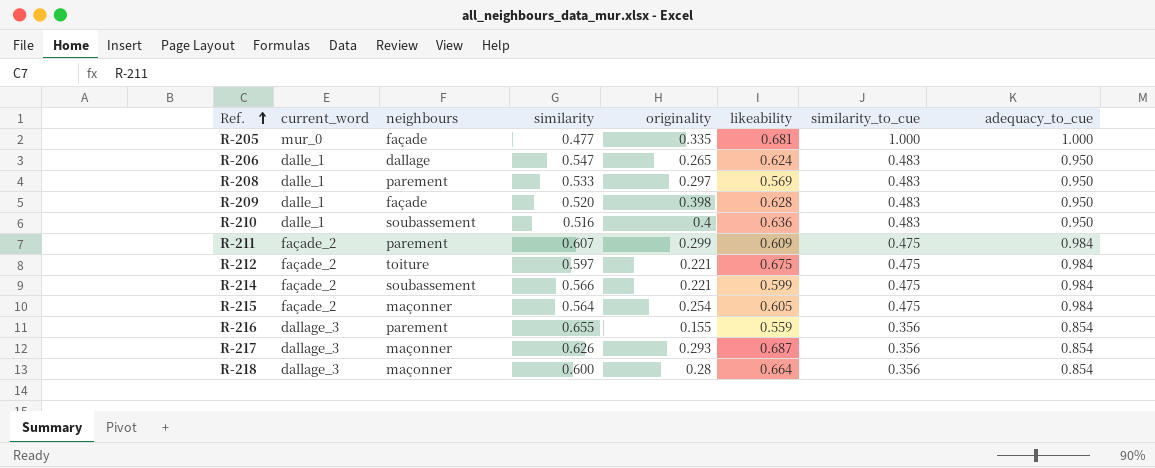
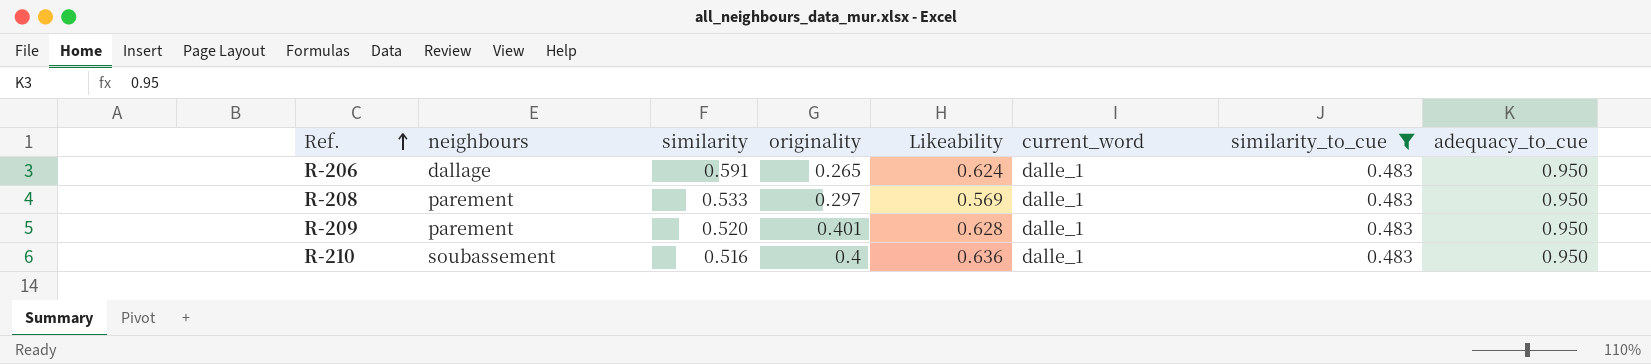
filter: none -> similarity_to_cue = 0.483
column name: likeability -> Likeability
column current_word | position: 2 -> 6
R-206 | similarity: 0.547 -> 0.591
R-209 | neighbours: façade -> parement
R-209 | originality: 0.398 -> 0.401

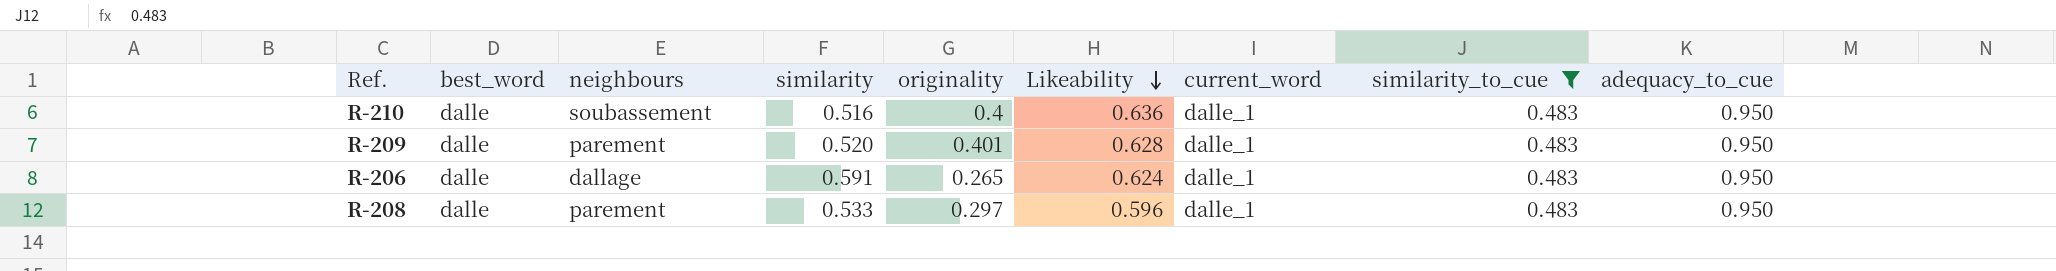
row order: Ref. ascending -> Likeability descending
column best_word | position: none -> 2
R-208 | Likeability: 0.569 -> 0.596

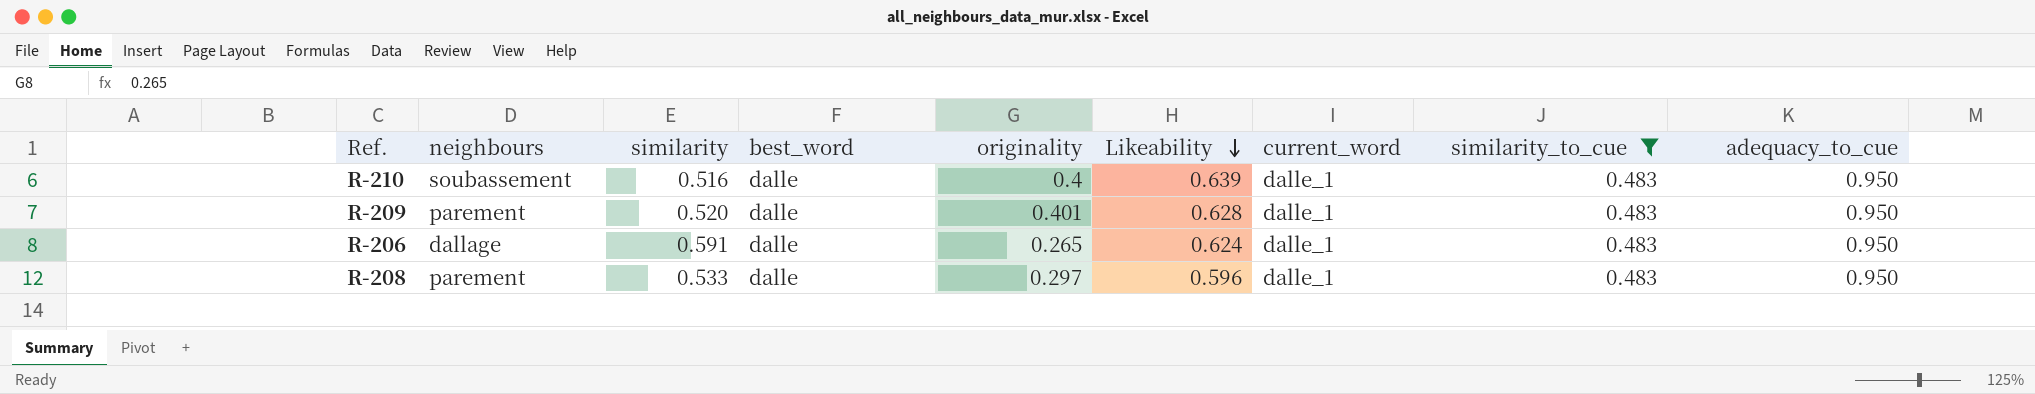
column best_word | position: 2 -> 4
R-210 | Likeability: 0.636 -> 0.639

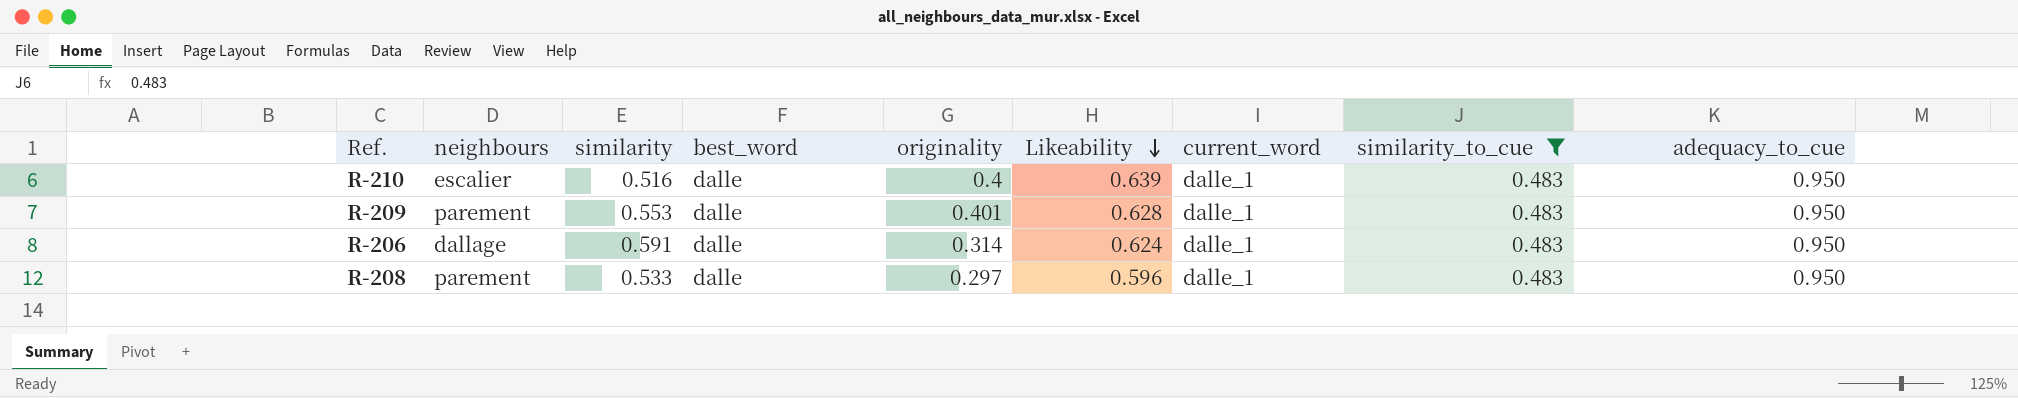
R-210 | neighbours: soubassement -> escalier
R-209 | similarity: 0.520 -> 0.553
R-206 | originality: 0.265 -> 0.314

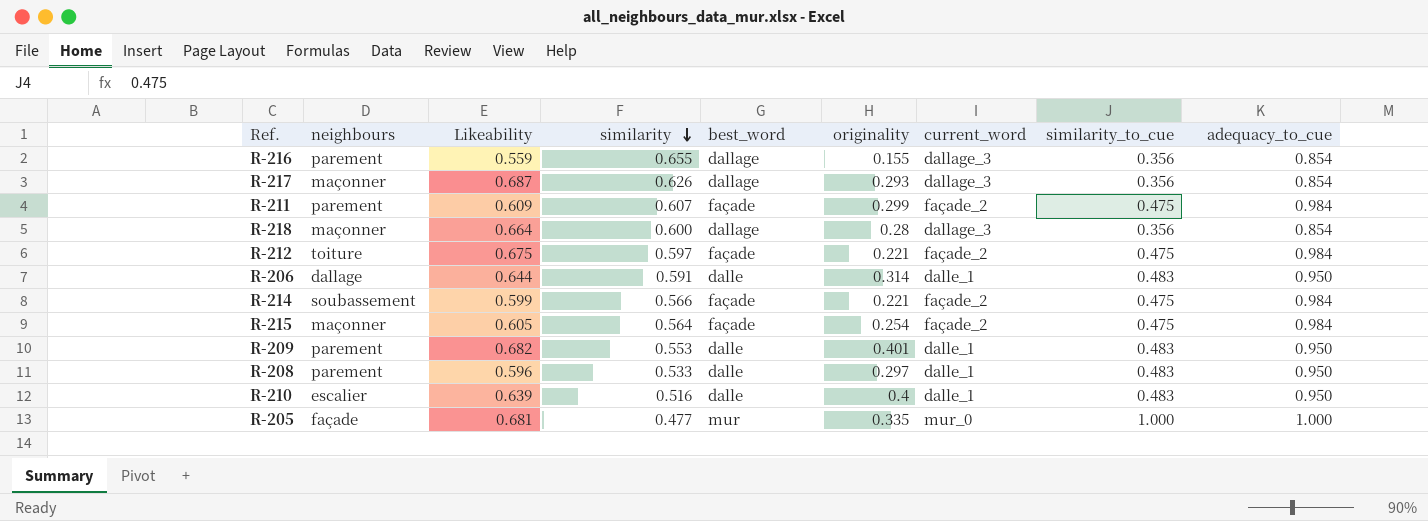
filter: similarity_to_cue = 0.483 -> none
row order: Likeability descending -> similarity descending
column Likeability | position: 6 -> 3
R-206 | Likeability: 0.624 -> 0.644
R-209 | Likeability: 0.628 -> 0.682

